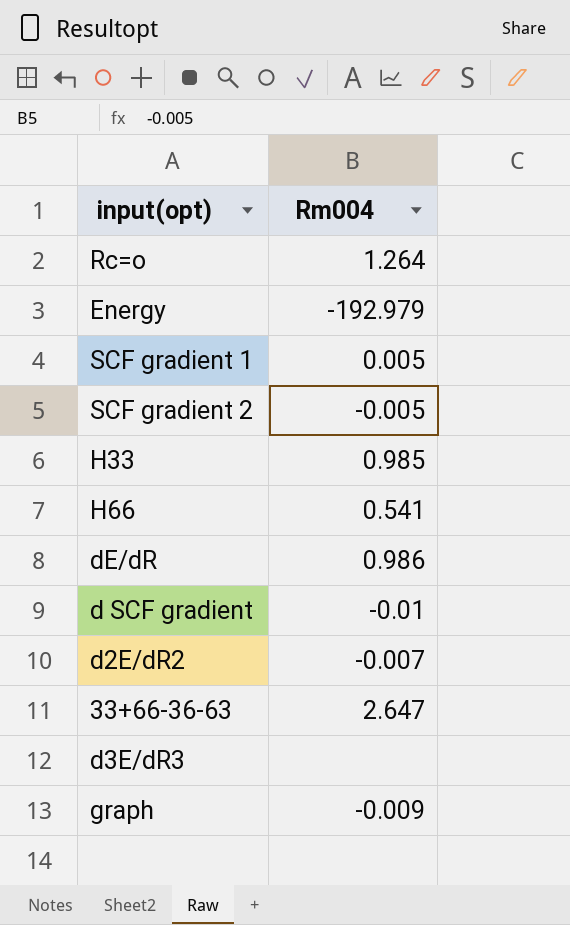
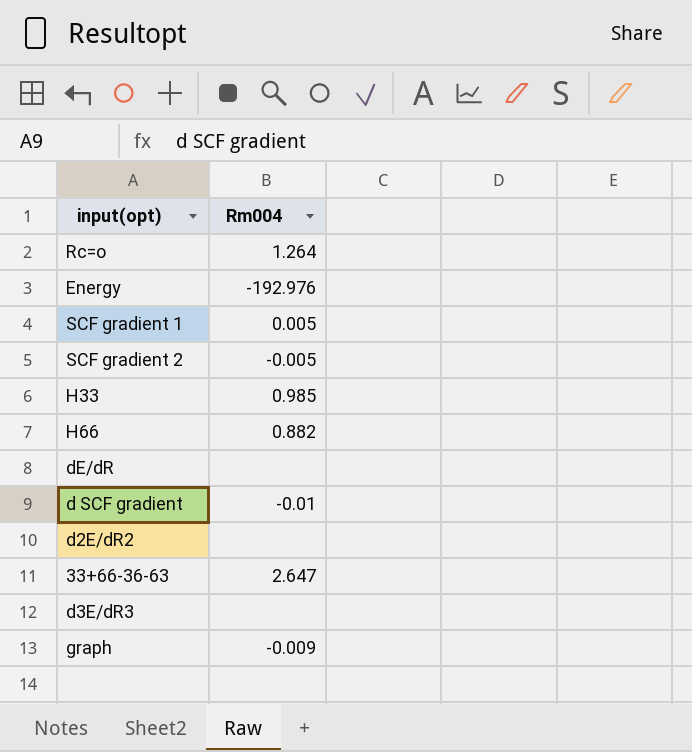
Energy | Rm004: -192.979 -> -192.976
H66 | Rm004: 0.541 -> 0.882
dE/dR | Rm004: 0.986 -> none
d2E/dR2 | Rm004: -0.007 -> none

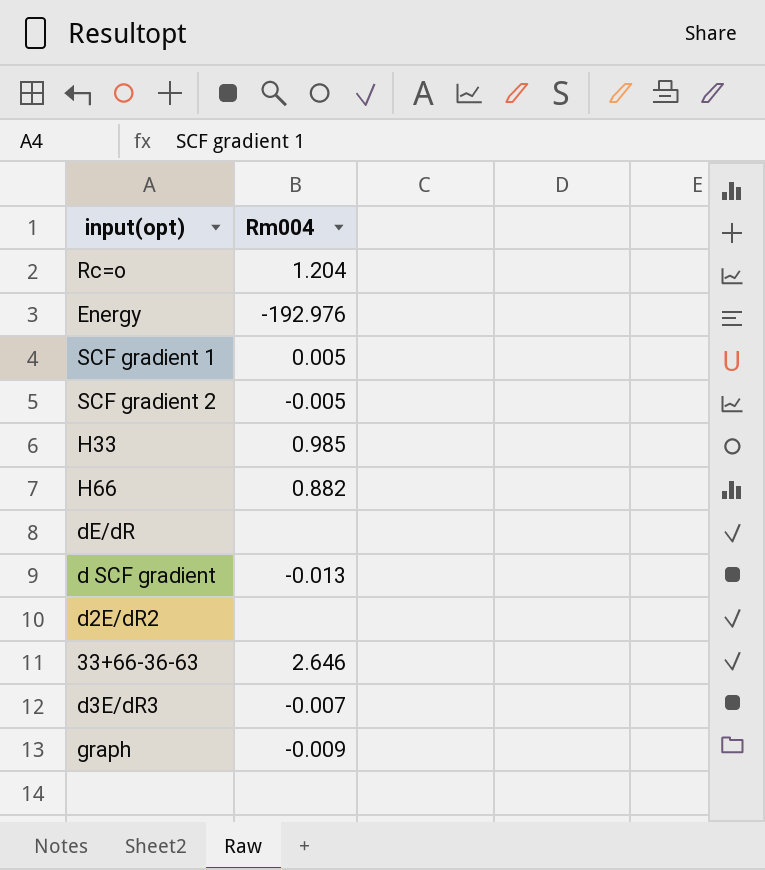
Rc=o | Rm004: 1.264 -> 1.204
d SCF gradient | Rm004: -0.01 -> -0.013
33+66-36-63 | Rm004: 2.647 -> 2.646
d3E/dR3 | Rm004: none -> -0.007

